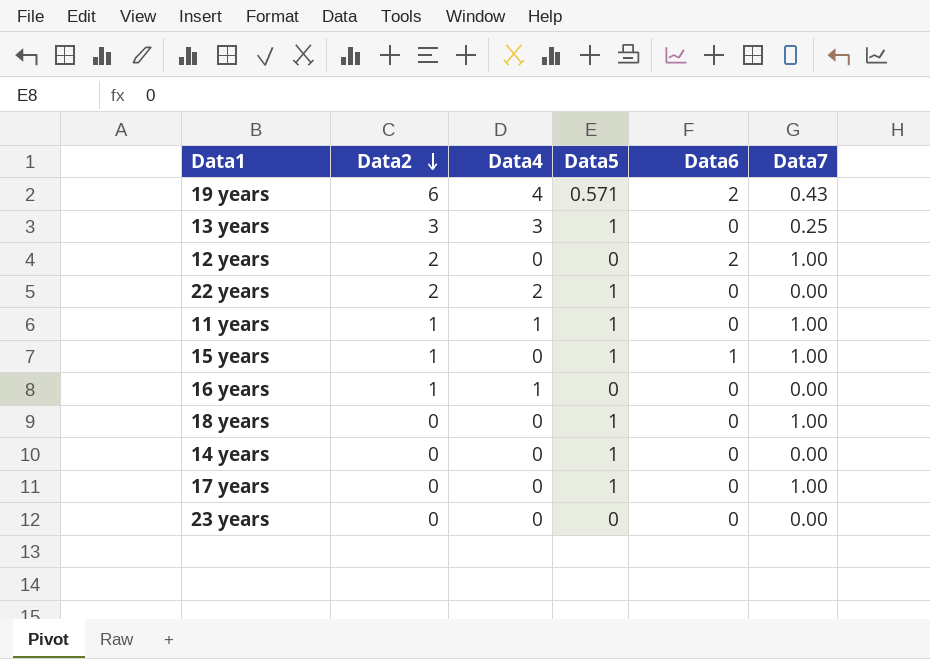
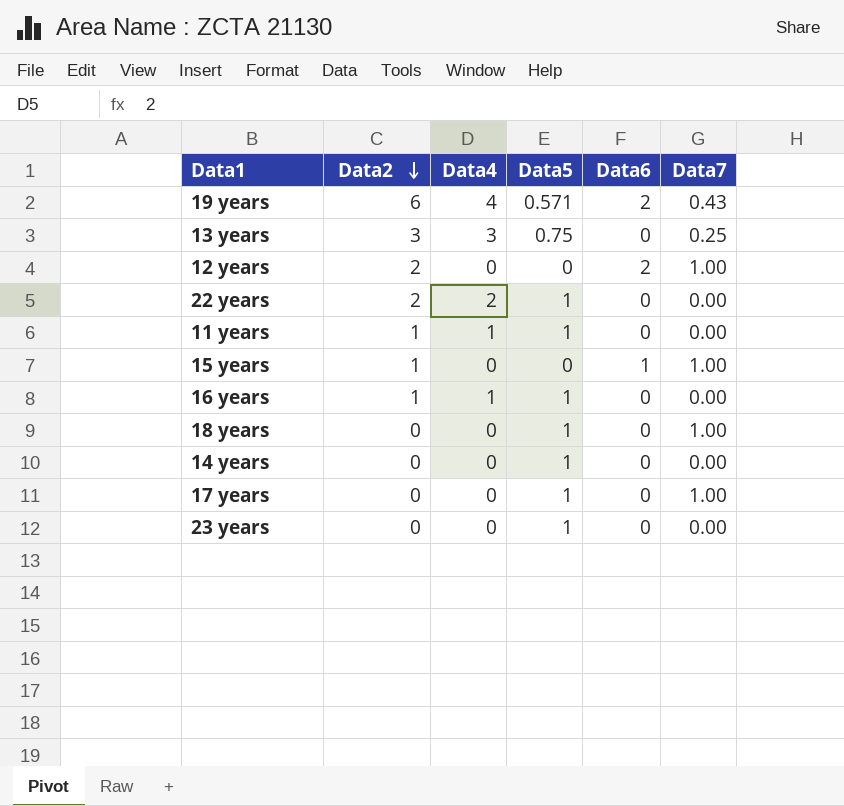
13 years | Data5: 1 -> 0.75
11 years | Data7: 1.00 -> 0.00
15 years | Data5: 1 -> 0
16 years | Data5: 0 -> 1
23 years | Data5: 0 -> 1

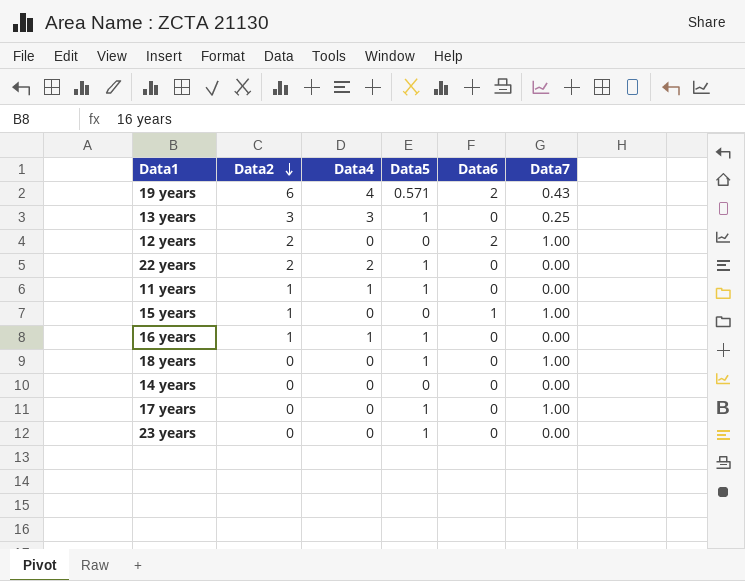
13 years | Data5: 0.75 -> 1
14 years | Data5: 1 -> 0

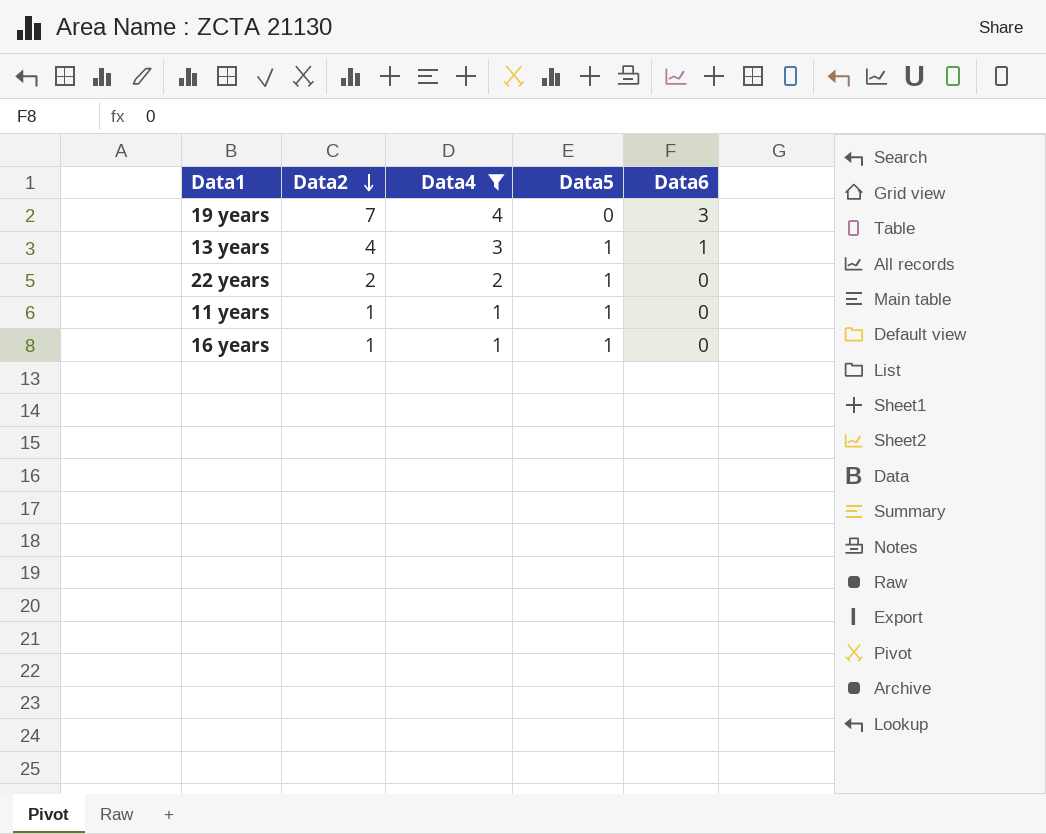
filter: none -> Data4 != 0
column Data7 | position: 6 -> none
19 years | Data2: 6 -> 7
19 years | Data5: 0.571 -> 0
19 years | Data6: 2 -> 3
13 years | Data2: 3 -> 4
13 years | Data6: 0 -> 1

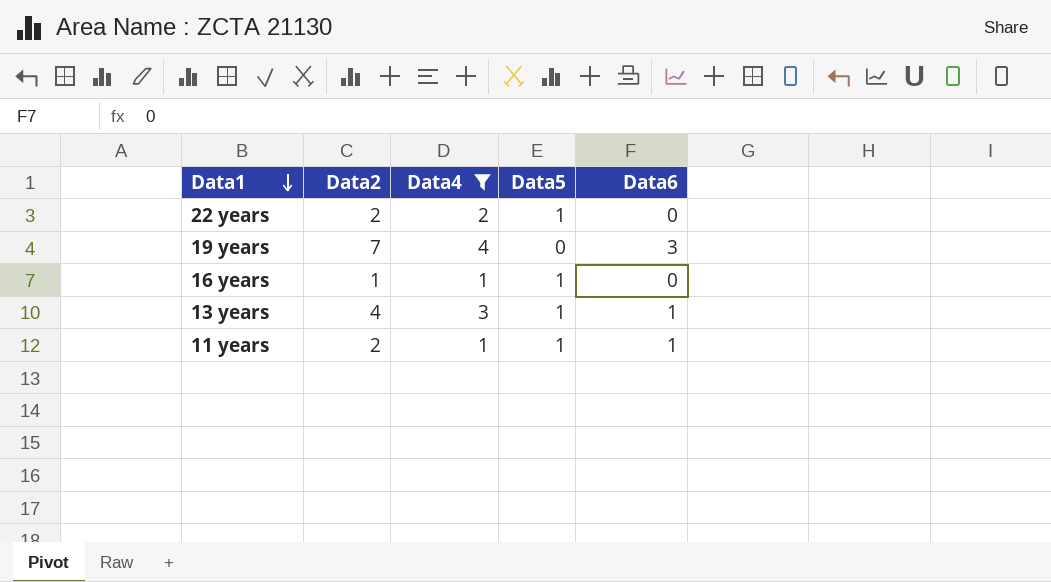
row order: Data2 descending -> Data1 descending
11 years | Data2: 1 -> 2
11 years | Data6: 0 -> 1

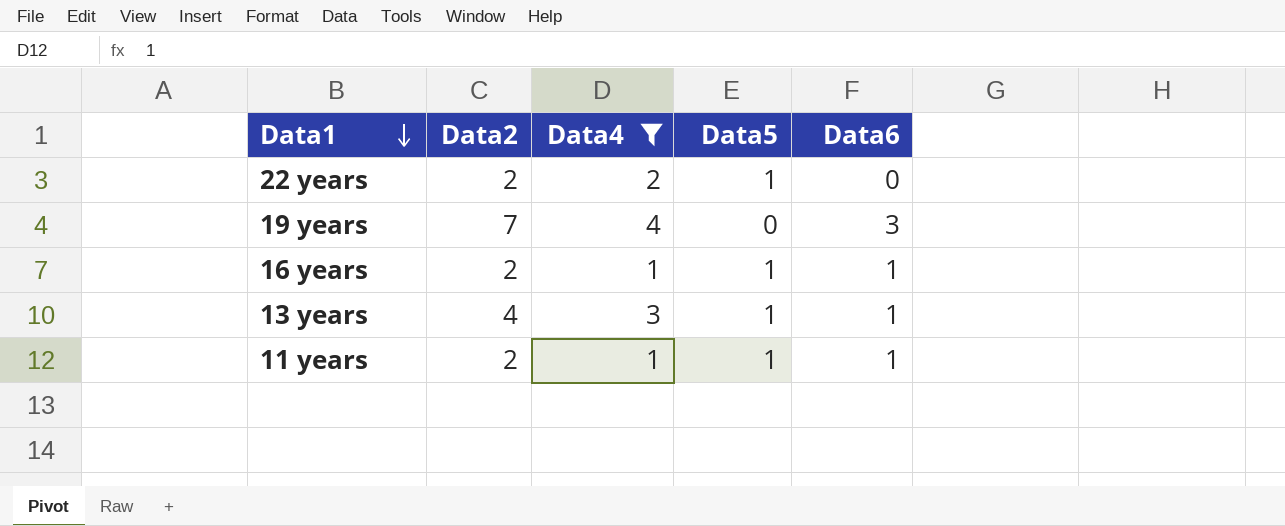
16 years | Data2: 1 -> 2
16 years | Data6: 0 -> 1

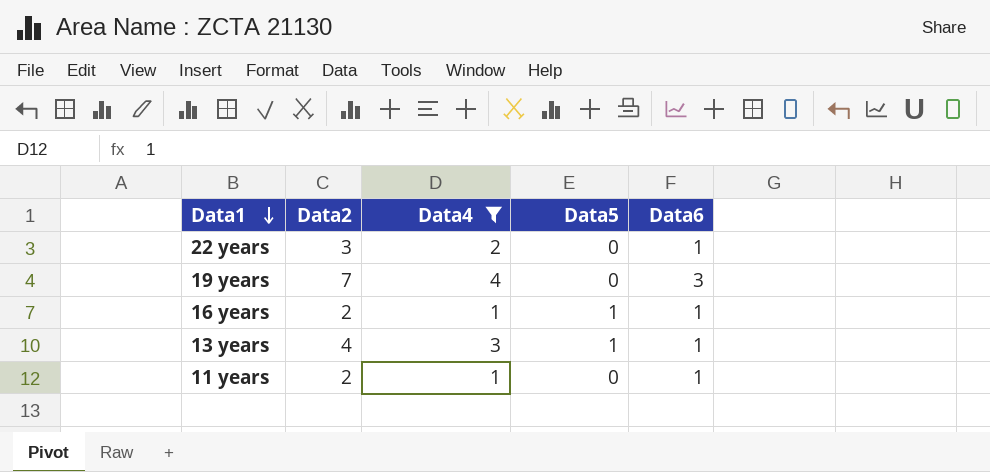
22 years | Data2: 2 -> 3
22 years | Data5: 1 -> 0
22 years | Data6: 0 -> 1
11 years | Data5: 1 -> 0

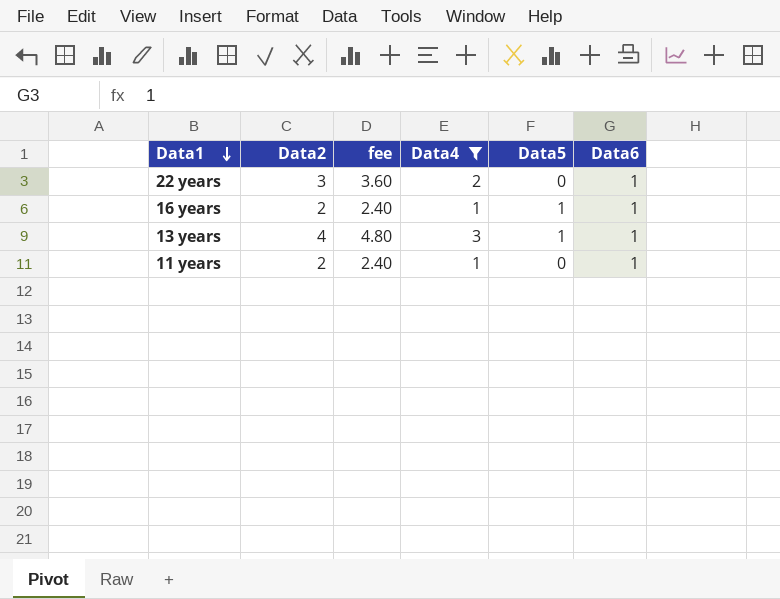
column fee | formula: none -> [Data2] * 1.2
row 19 years: 7 | 4 | 0 | 3 -> none

